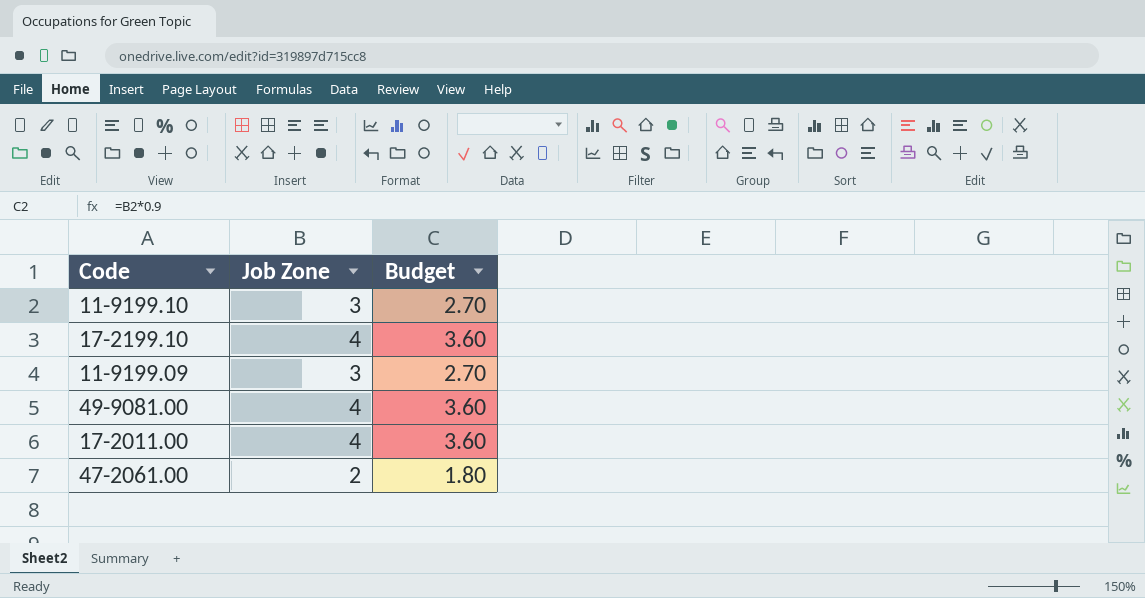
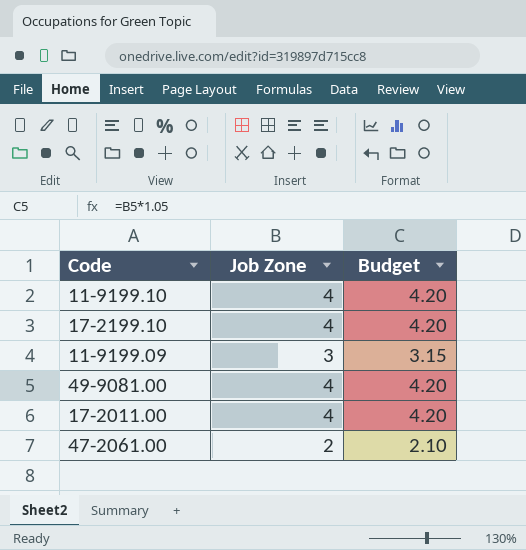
column Budget | formula: [Job Zone] * 0.9 -> [Job Zone] * 1.05
11-9199.10 | Job Zone: 3 -> 4

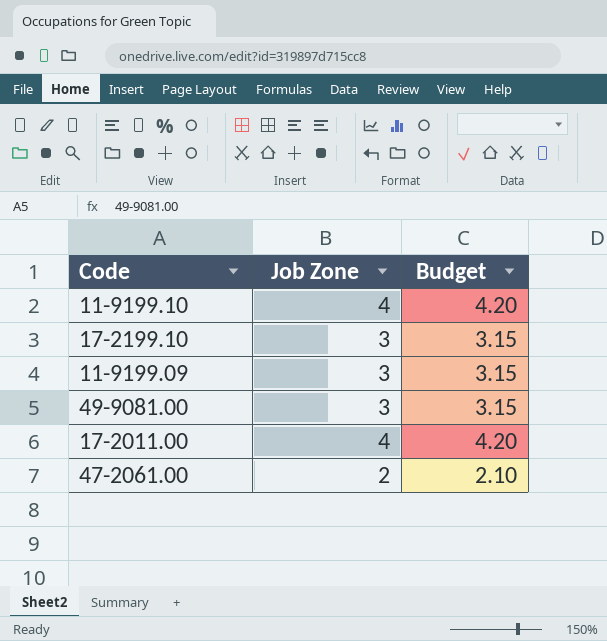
17-2199.10 | Job Zone: 4 -> 3
17-2199.10 | Budget: 4.20 -> 3.15
49-9081.00 | Job Zone: 4 -> 3
49-9081.00 | Budget: 4.20 -> 3.15

